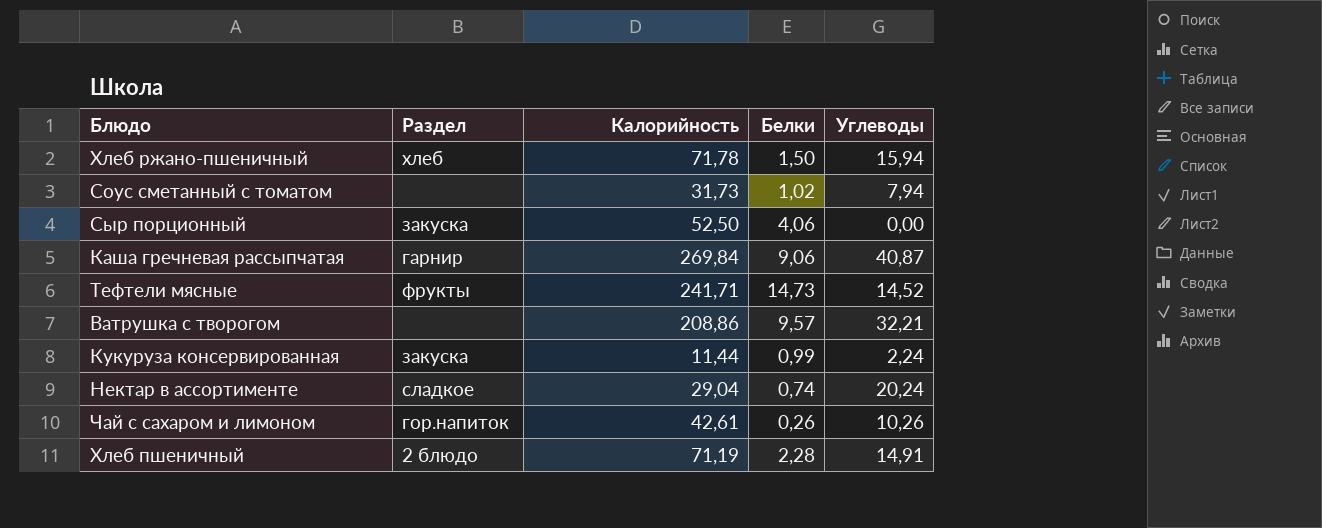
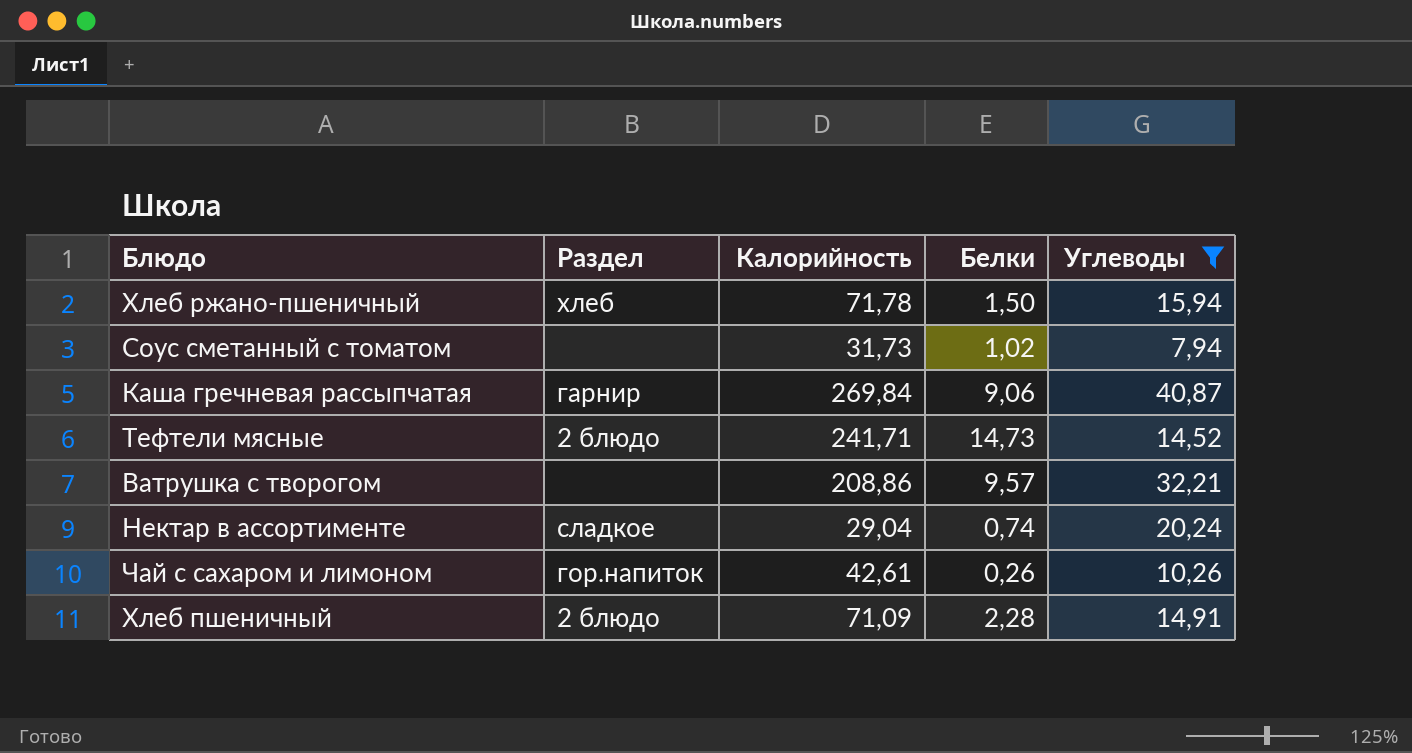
filter: none -> Углеводы >= 7,94
Тефтели мясные | Раздел: фрукты -> 2 блюдо
Хлеб пшеничный | Калорийность: 71,19 -> 71,09

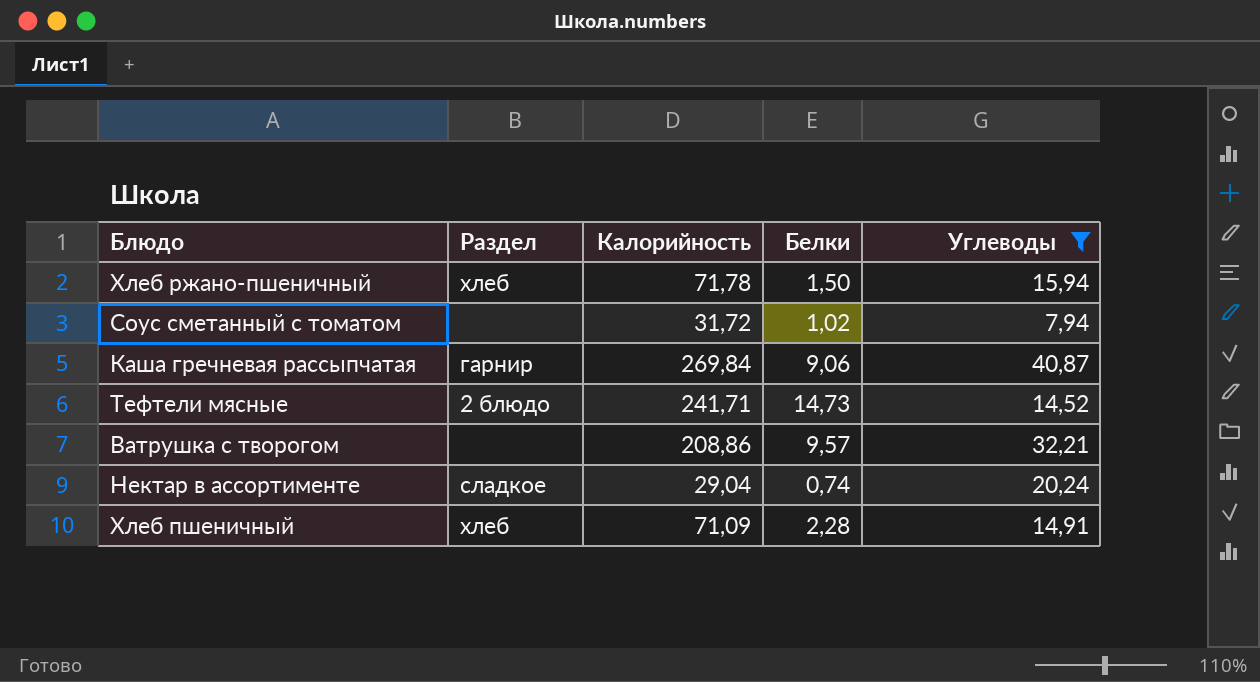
row Чай с сахаром и лимоном: гор.напиток | 42,61 | 0,26 | 10,26 -> none
Соус сметанный с томатом | Калорийность: 31,73 -> 31,72
Хлеб пшеничный | Раздел: 2 блюдо -> хлеб

